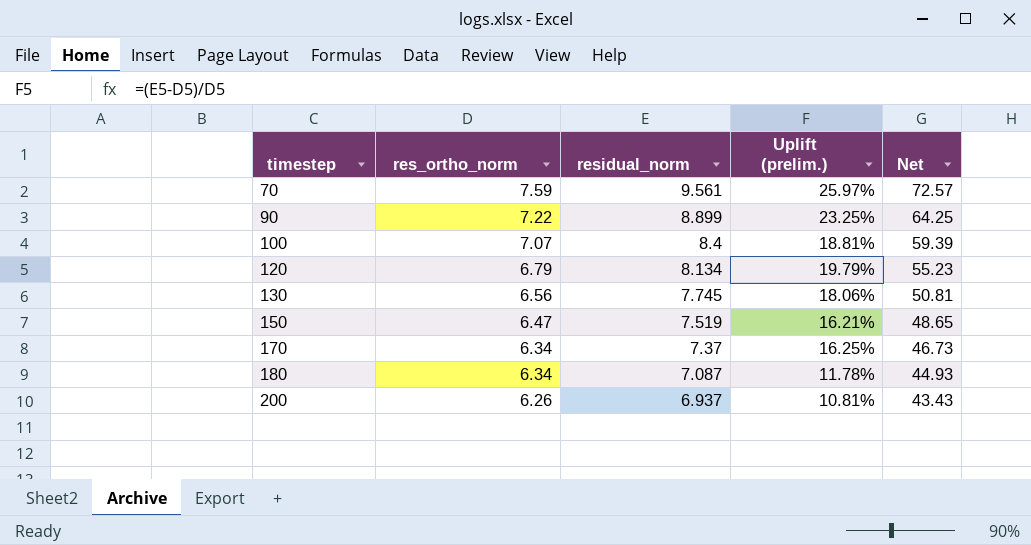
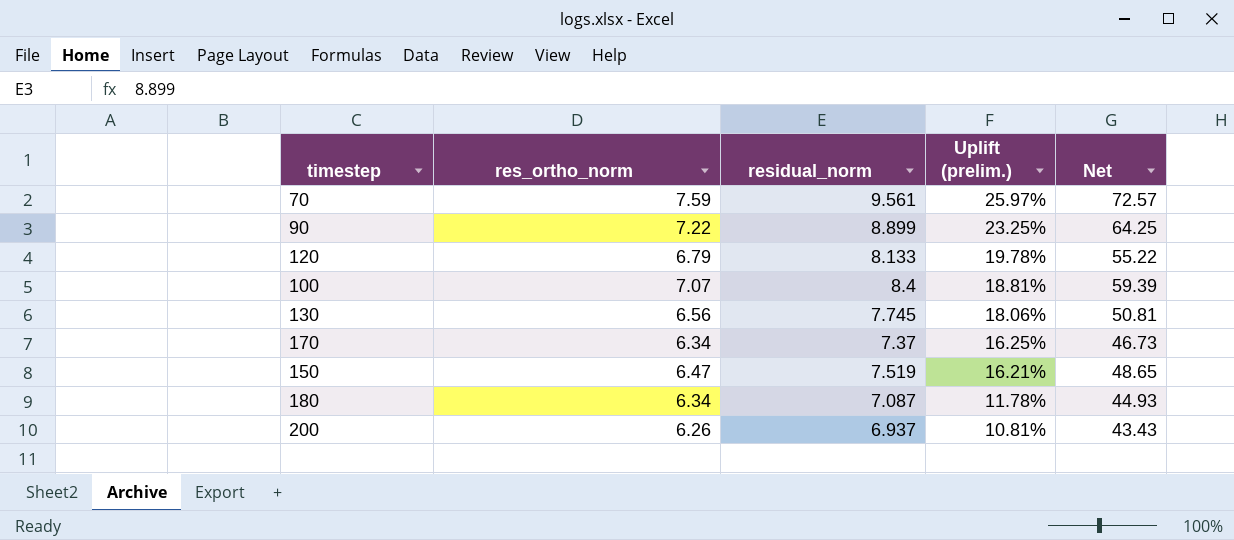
row order: timestep ascending -> Uplift (prelim.) descending
120 | residual_norm: 8.134 -> 8.133
120 | Uplift (prelim.): 19.79% -> 19.78%
120 | Net: 55.23 -> 55.22

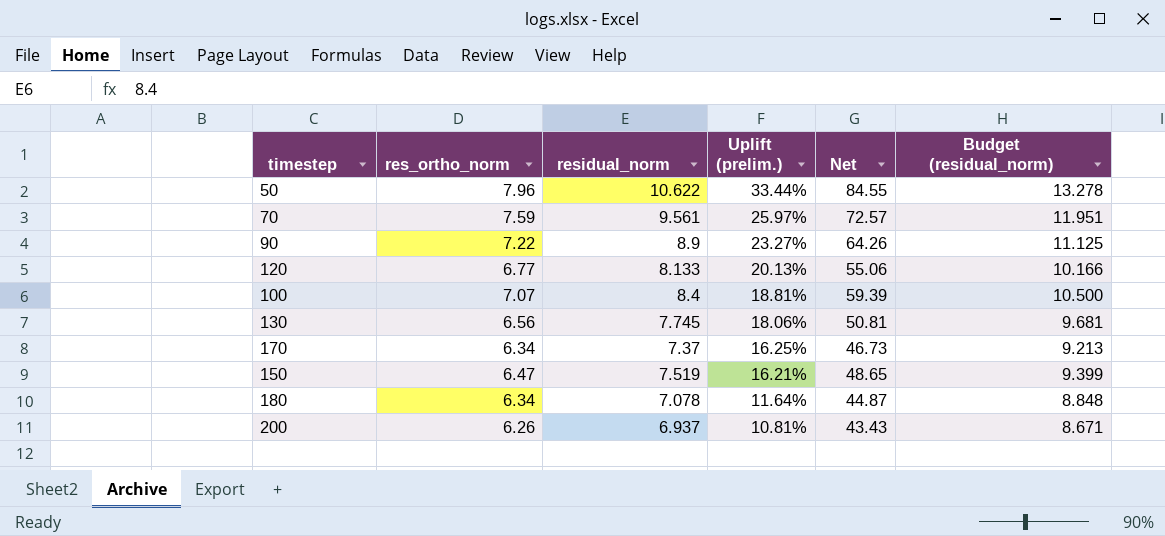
column Budget (residual_norm) | formula: none -> [residual_norm] * 1.25
row 50: none -> 7.96 | 10.622 | 33.44% | 84.55 | 13.278
90 | residual_norm: 8.899 -> 8.9
90 | Uplift (prelim.): 23.25% -> 23.27%
90 | Net: 64.25 -> 64.26
120 | res_ortho_norm: 6.79 -> 6.77
120 | Uplift (prelim.): 19.78% -> 20.13%
120 | Net: 55.22 -> 55.06
180 | residual_norm: 7.087 -> 7.078
180 | Uplift (prelim.): 11.78% -> 11.64%
180 | Net: 44.93 -> 44.87

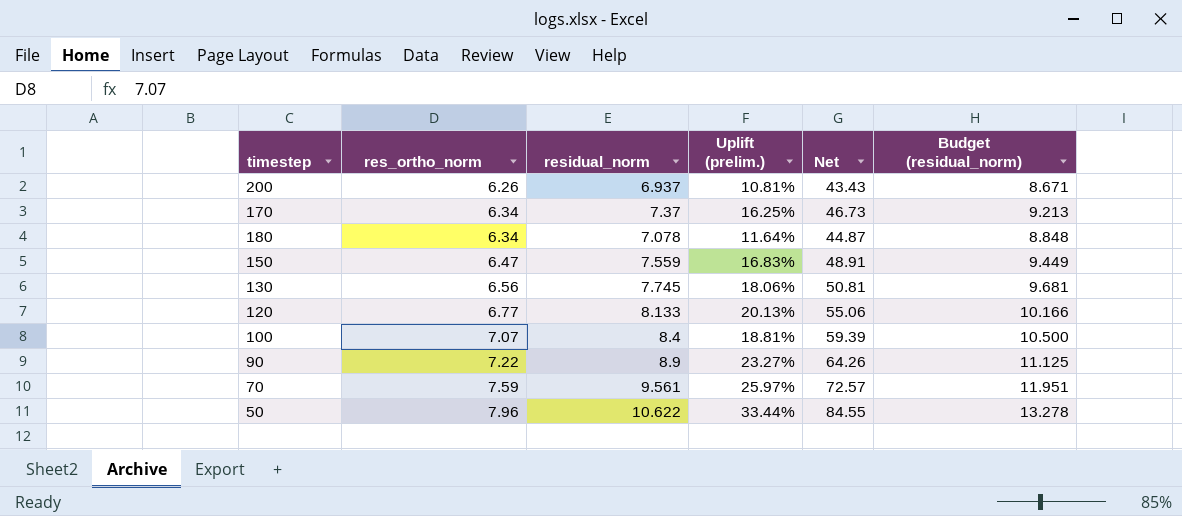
row order: Uplift (prelim.) descending -> res_ortho_norm ascending
150 | residual_norm: 7.519 -> 7.559
150 | Uplift (prelim.): 16.21% -> 16.83%
150 | Net: 48.65 -> 48.91
150 | Budget (residual_norm): 9.399 -> 9.449

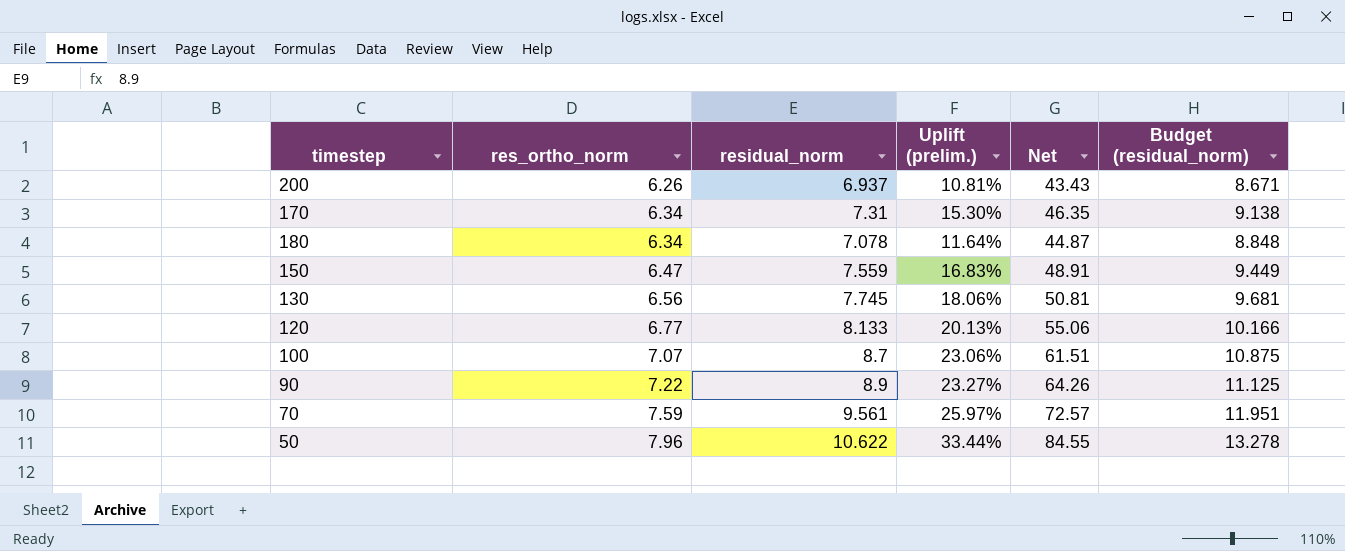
170 | residual_norm: 7.37 -> 7.31
170 | Uplift (prelim.): 16.25% -> 15.30%
170 | Net: 46.73 -> 46.35
170 | Budget (residual_norm): 9.213 -> 9.138
100 | residual_norm: 8.4 -> 8.7
100 | Uplift (prelim.): 18.81% -> 23.06%
100 | Net: 59.39 -> 61.51
100 | Budget (residual_norm): 10.500 -> 10.875

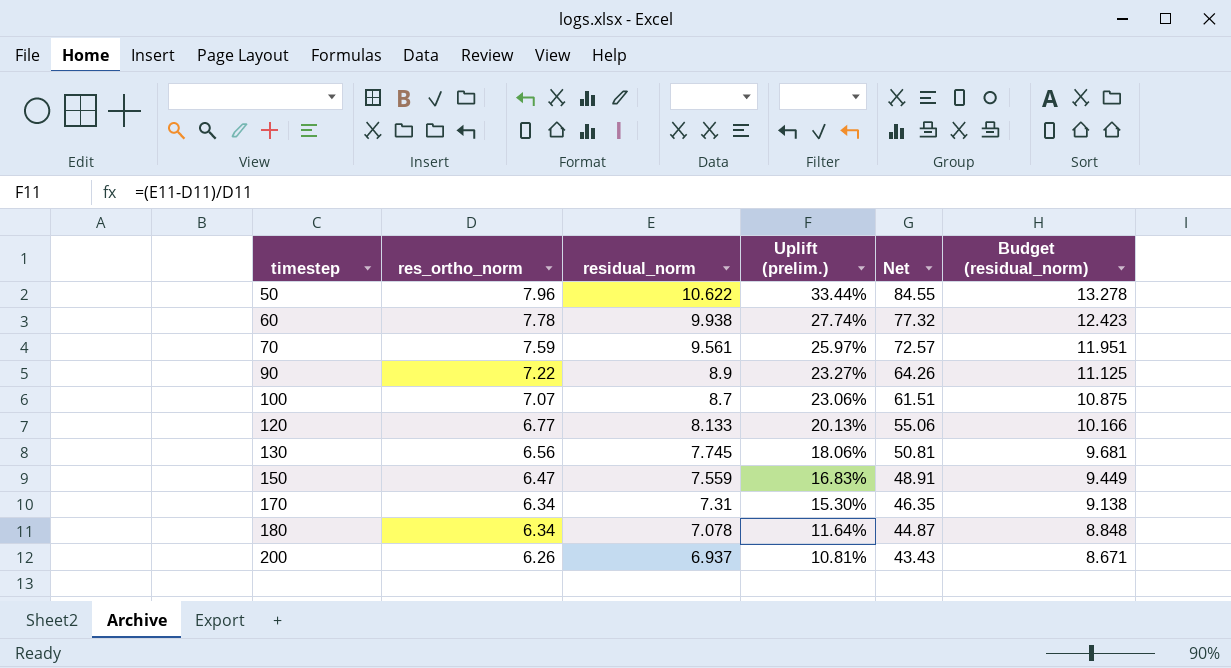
row order: res_ortho_norm ascending -> timestep ascending
row 60: none -> 7.78 | 9.938 | 27.74% | 77.32 | 12.423

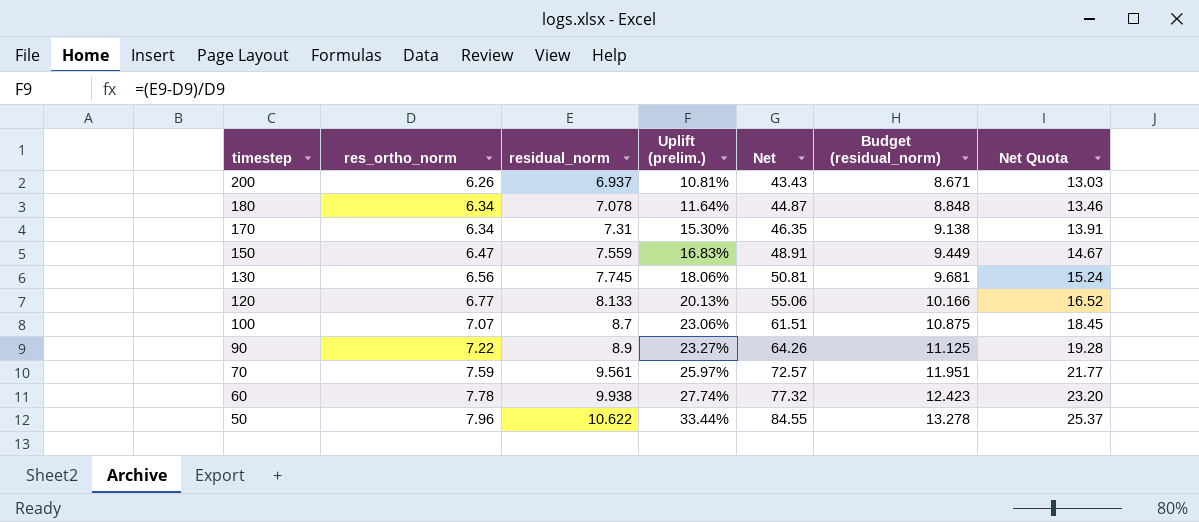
row order: timestep ascending -> timestep descending
column Net Quota | formula: none -> [Net] * 0.3

